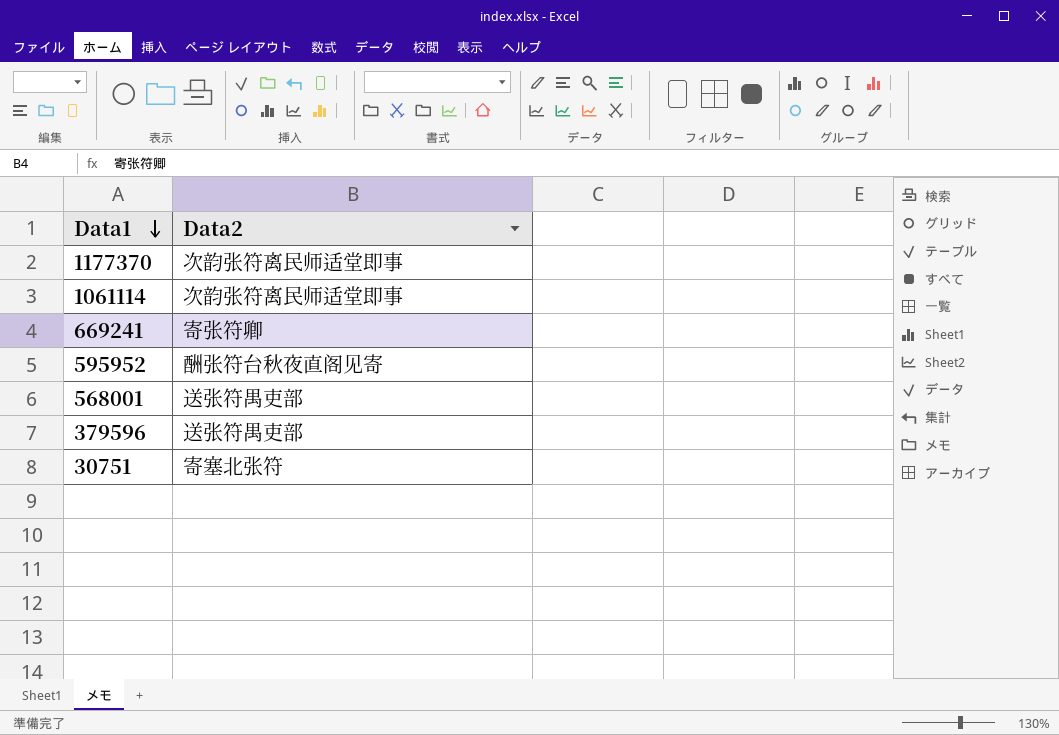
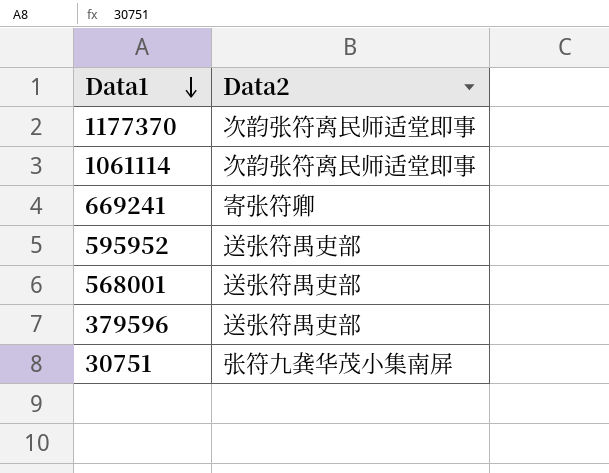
595952 | Data2: 酬张符台秋夜直阁见寄 -> 送张符禺吏部
30751 | Data2: 寄塞北张符 -> 张符九龚华茂小集南屏

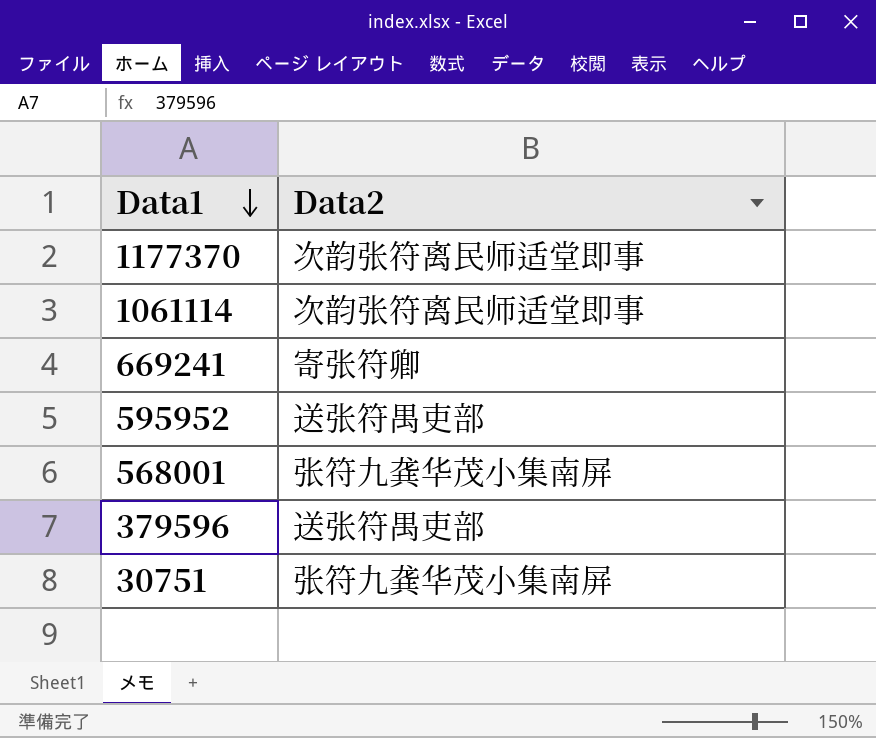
568001 | Data2: 送张符禺吏部 -> 张符九龚华茂小集南屏

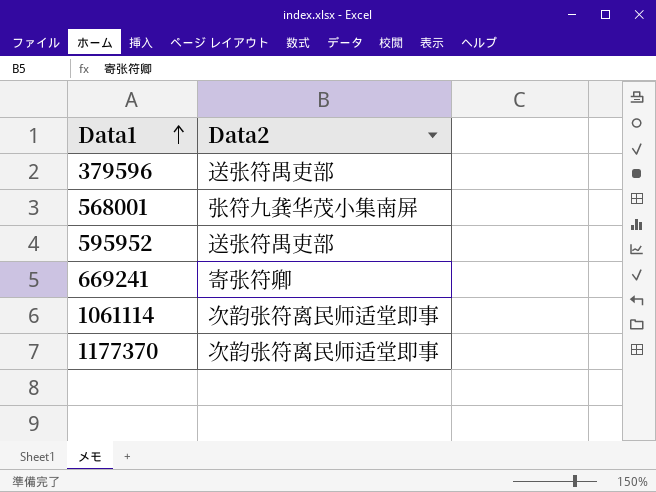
row order: Data1 descending -> Data1 ascending
row 30751: 张符九龚华茂小集南屏 -> none

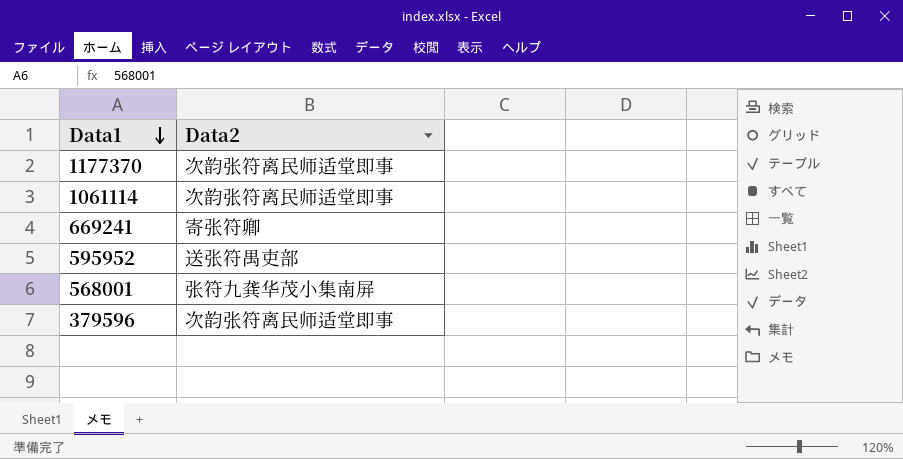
row order: Data1 ascending -> Data1 descending
379596 | Data2: 送张符禺吏部 -> 次韵张符离民师适堂即事

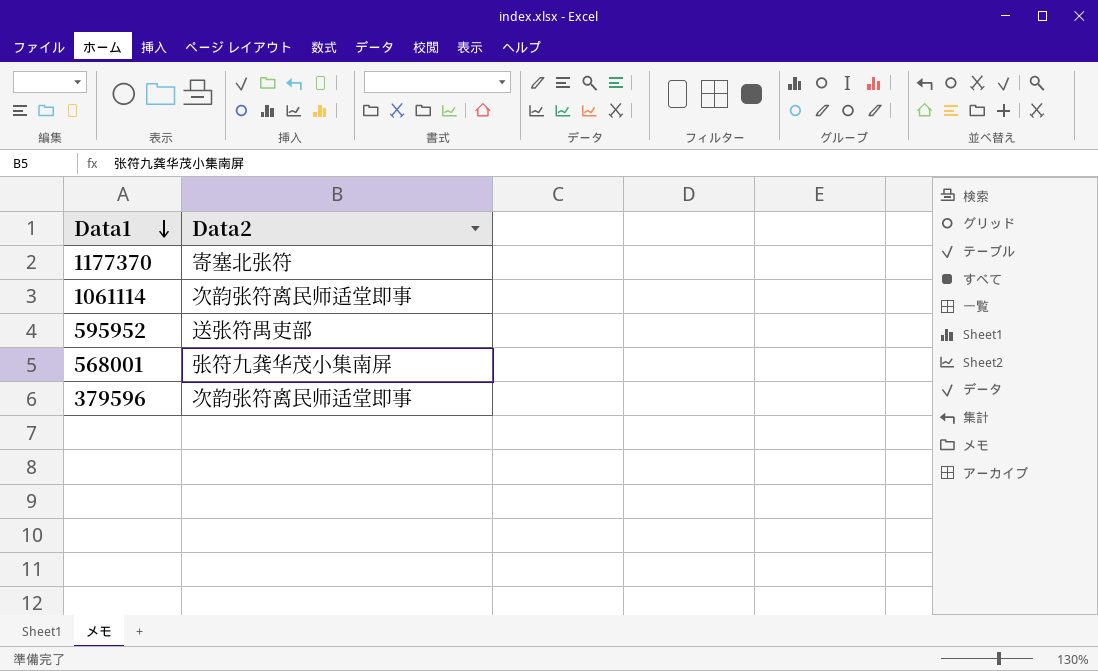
row 669241: 寄张符卿 -> none
1177370 | Data2: 次韵张符离民师适堂即事 -> 寄塞北张符

